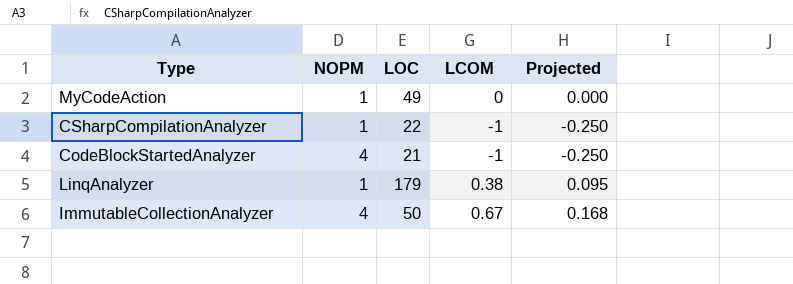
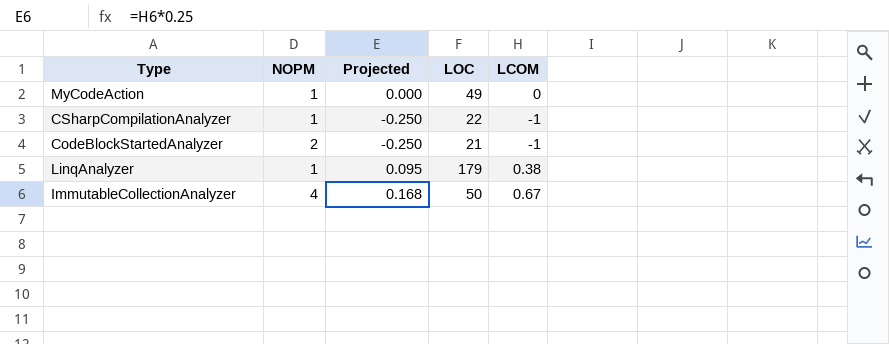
column Projected | position: 5 -> 3
CodeBlockStartedAnalyzer | NOPM: 4 -> 2

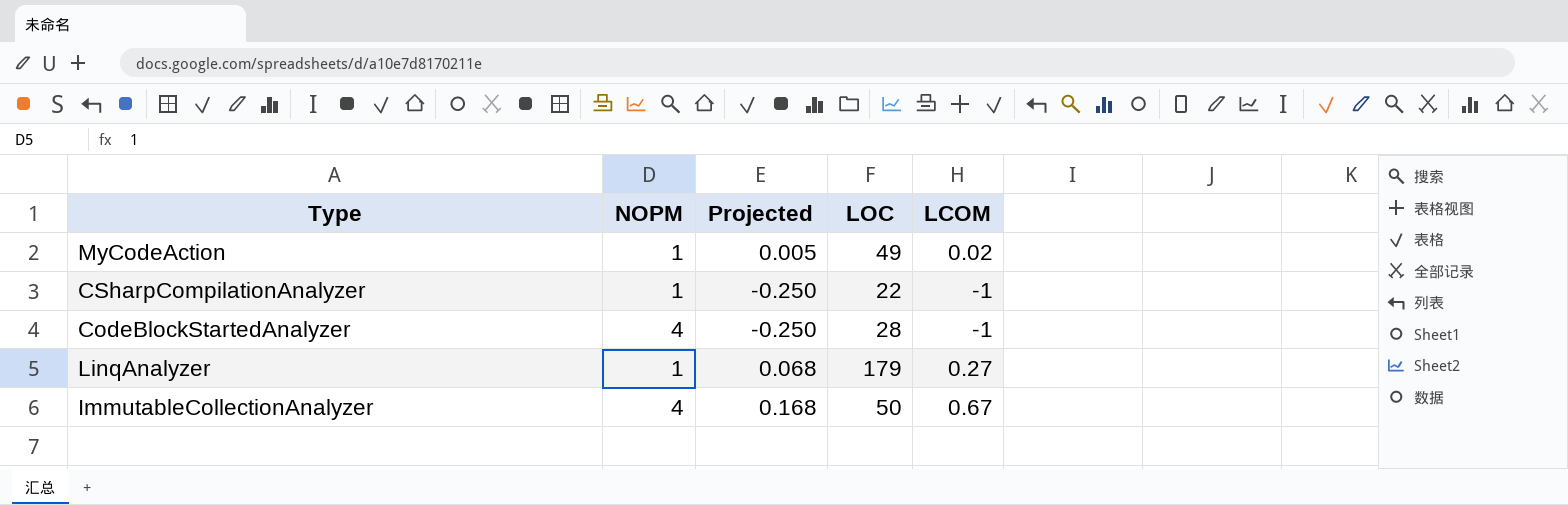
MyCodeAction | Projected: 0.000 -> 0.005
MyCodeAction | LCOM: 0 -> 0.02
CodeBlockStartedAnalyzer | NOPM: 2 -> 4
CodeBlockStartedAnalyzer | LOC: 21 -> 28
LinqAnalyzer | Projected: 0.095 -> 0.068
LinqAnalyzer | LCOM: 0.38 -> 0.27

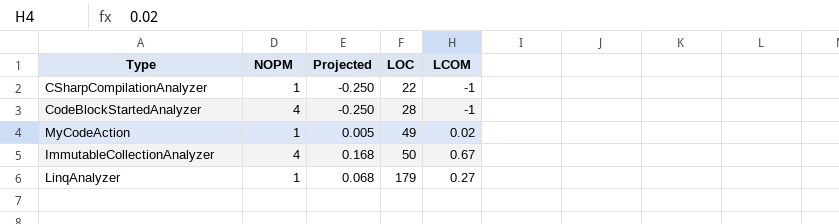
row order: none -> LOC ascending

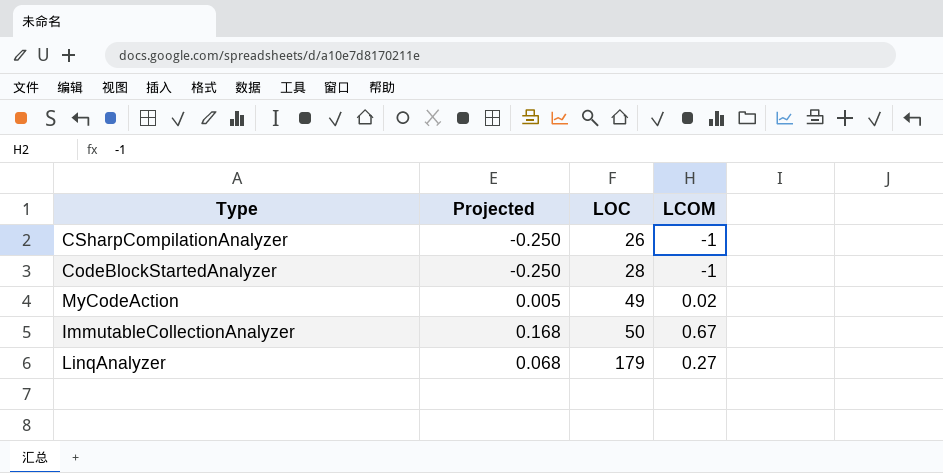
column NOPM | position: 2 -> none
CSharpCompilationAnalyzer | LOC: 22 -> 26

